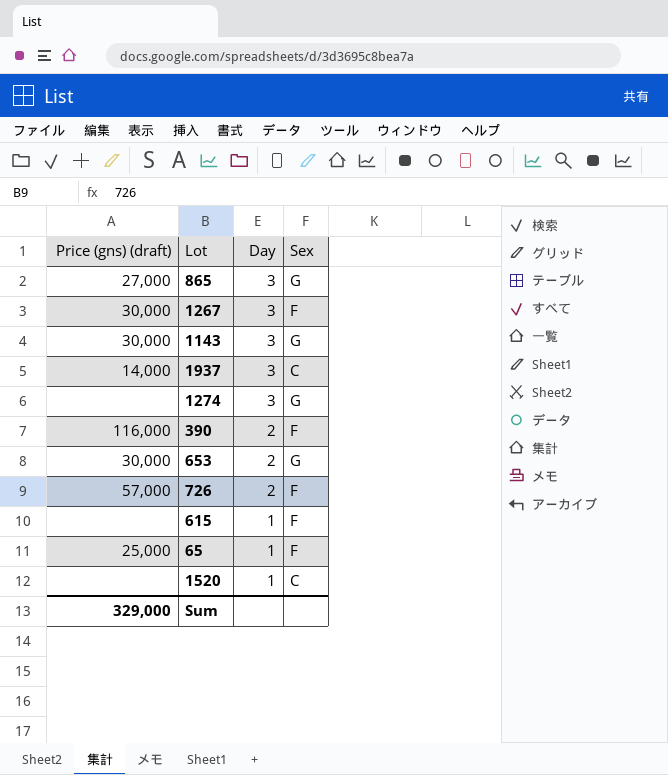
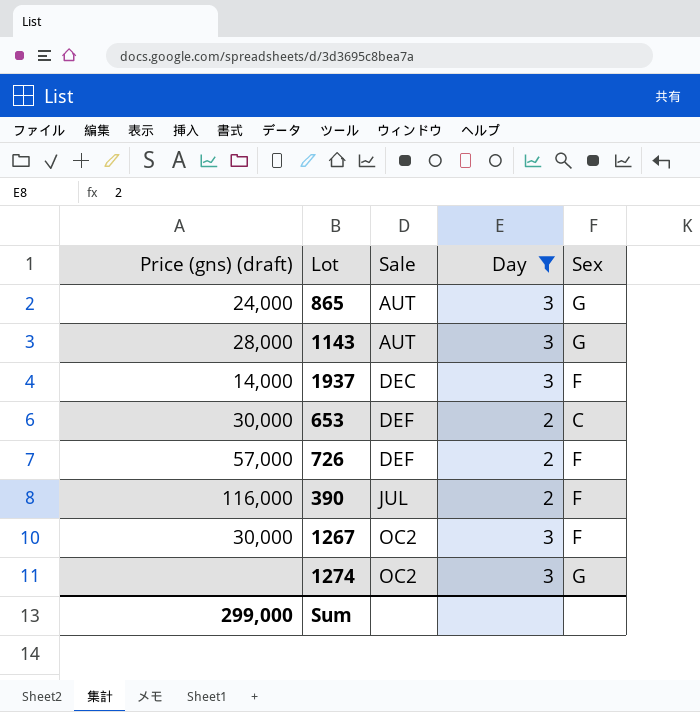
filter: none -> Day != 1
row order: Day descending -> Sale ascending
column Sale | position: none -> 3
865 | Price (gns) (draft): 27,000 -> 24,000
1143 | Price (gns) (draft): 30,000 -> 28,000
1937 | Sex: C -> F
653 | Sex: G -> C
Sum | Price (gns) (draft): 329,000 -> 299,000

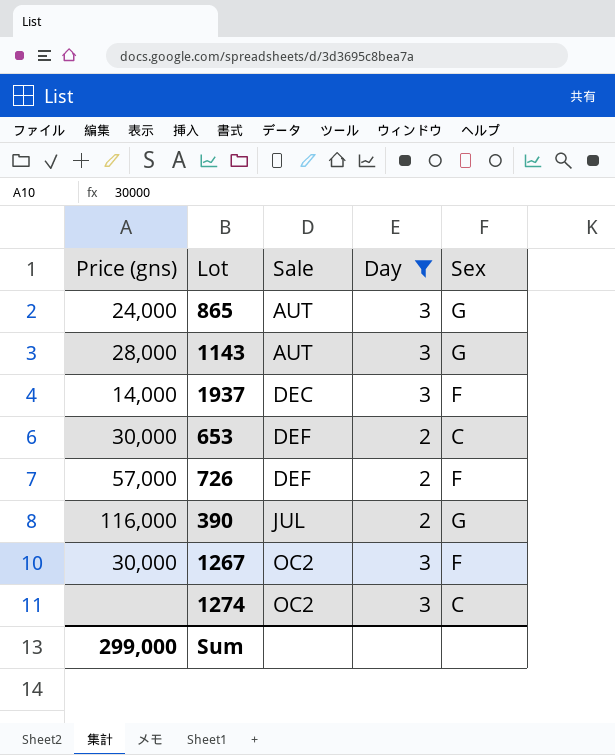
column name: Price (gns) (draft) -> Price (gns)
390 | Sex: F -> G
1274 | Sex: G -> C

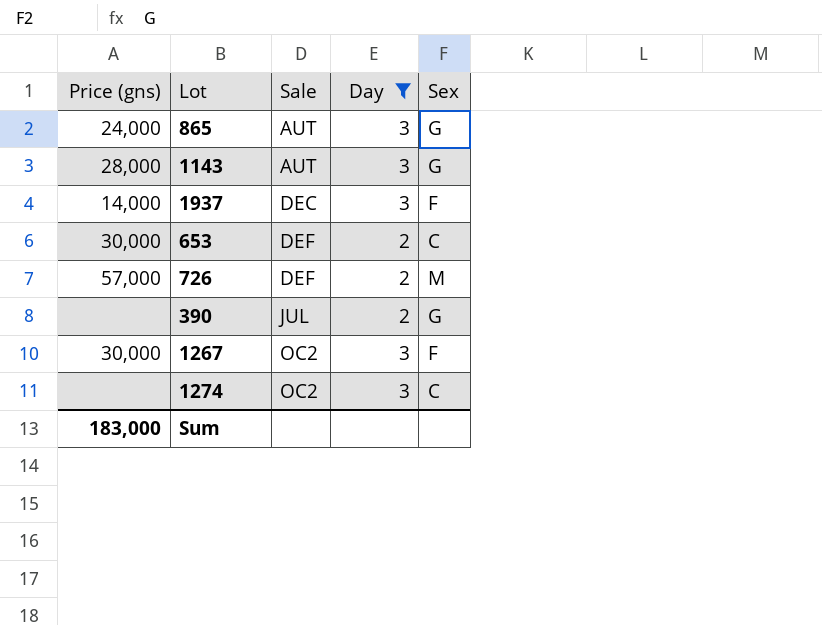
726 | Sex: F -> M
390 | Price (gns): 116,000 -> none
Sum | Price (gns): 299,000 -> 183,000

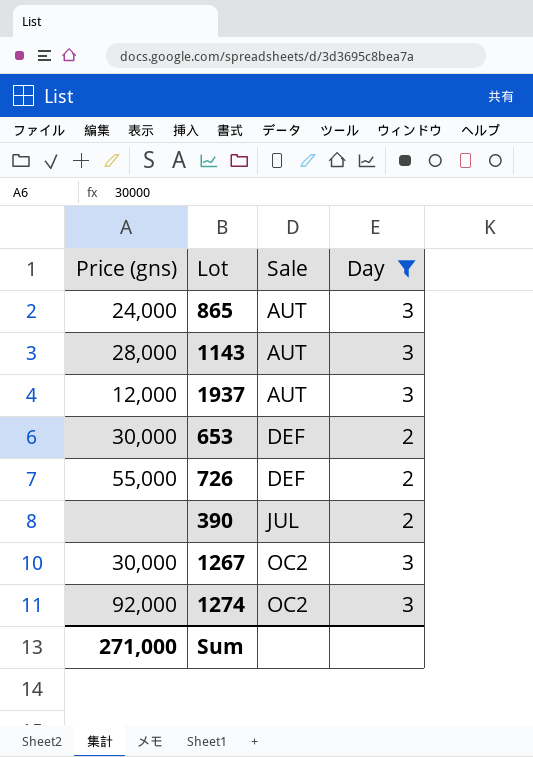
column Sex | position: 5 -> none
1937 | Price (gns): 14,000 -> 12,000
1937 | Sale: DEC -> AUT
726 | Price (gns): 57,000 -> 55,000
1274 | Price (gns): none -> 92,000
Sum | Price (gns): 183,000 -> 271,000

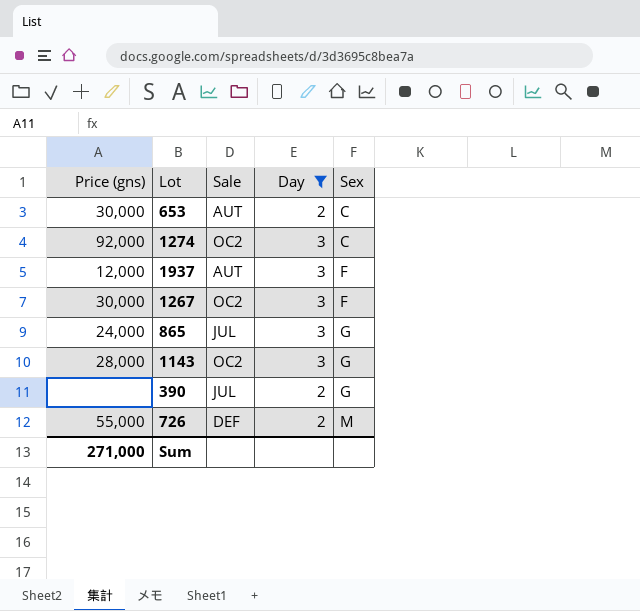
row order: Sale ascending -> Sex ascending
column Sex | position: none -> 5
653 | Sale: DEF -> AUT
865 | Sale: AUT -> JUL
1143 | Sale: AUT -> OC2

